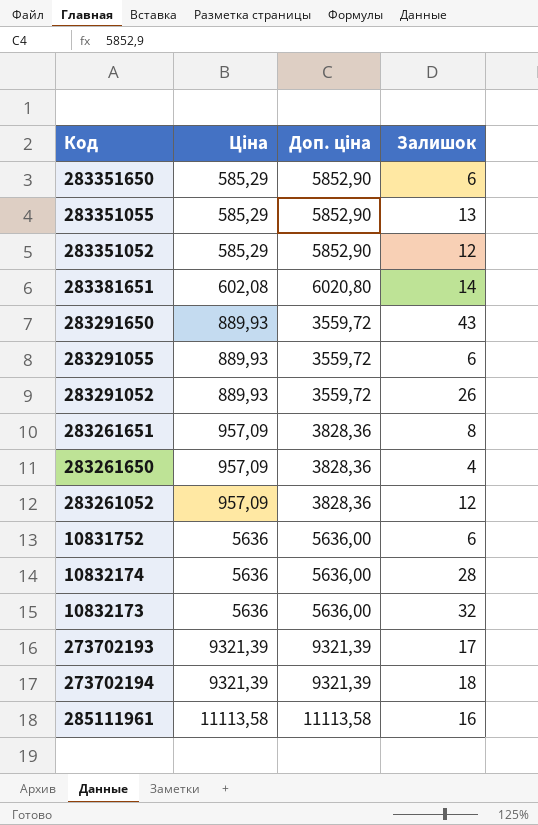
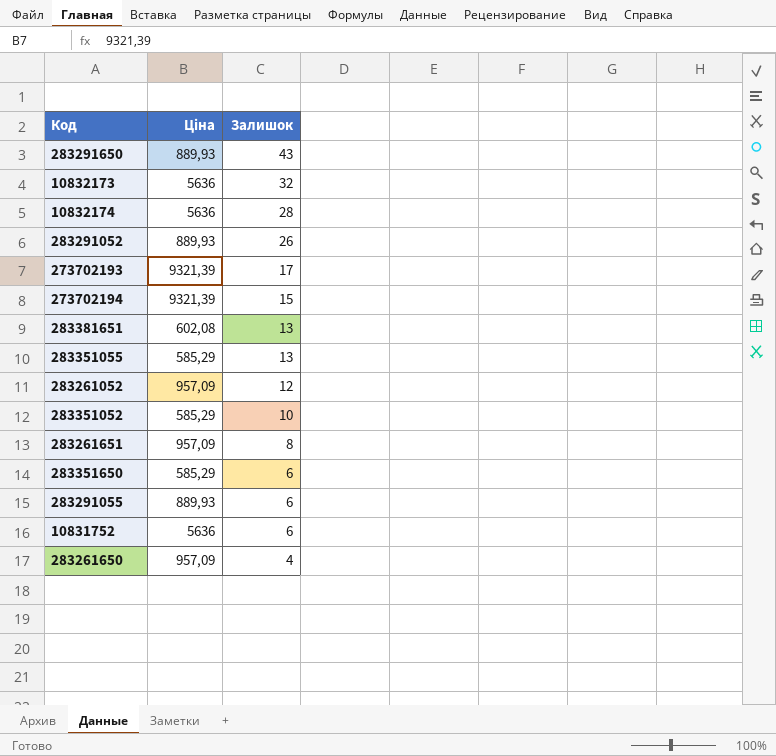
row order: Ціна ascending -> Залишок descending
column Доп. ціна | position: 3 -> none
row 285111961: 11113,58 | 11113,58 | 16 -> none
273702194 | Залишок: 18 -> 15
283381651 | Залишок: 14 -> 13
283351052 | Залишок: 12 -> 10

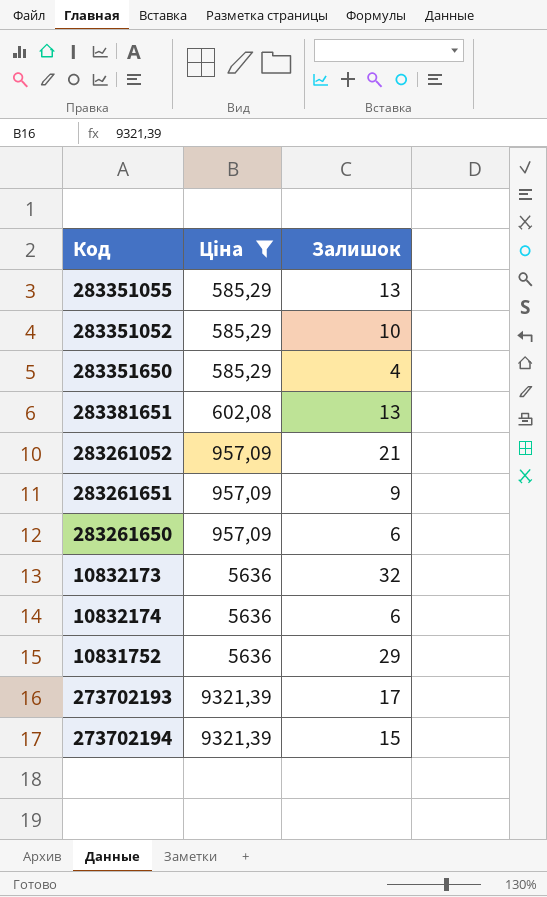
filter: none -> Ціна != 889,93
row order: Залишок descending -> Ціна ascending
283351650 | Залишок: 6 -> 4
283261052 | Залишок: 12 -> 21
283261651 | Залишок: 8 -> 9
283261650 | Залишок: 4 -> 6
10832174 | Залишок: 28 -> 6
10831752 | Залишок: 6 -> 29

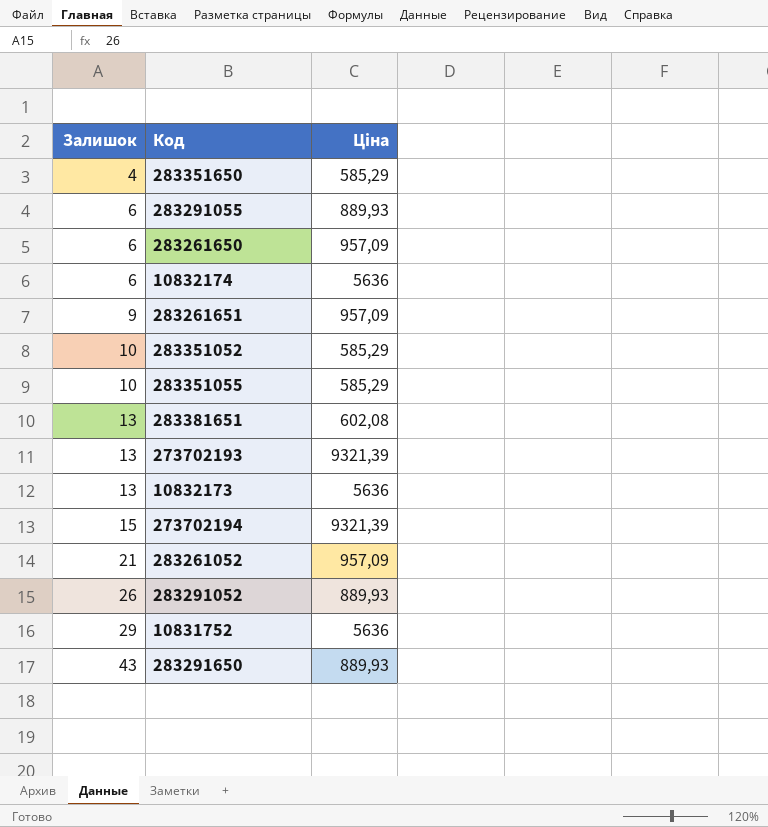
filter: Ціна != 889,93 -> none
row order: Ціна ascending -> Залишок ascending
column Залишок | position: 3 -> 1
283351055 | Залишок: 13 -> 10
273702193 | Залишок: 17 -> 13
10832173 | Залишок: 32 -> 13

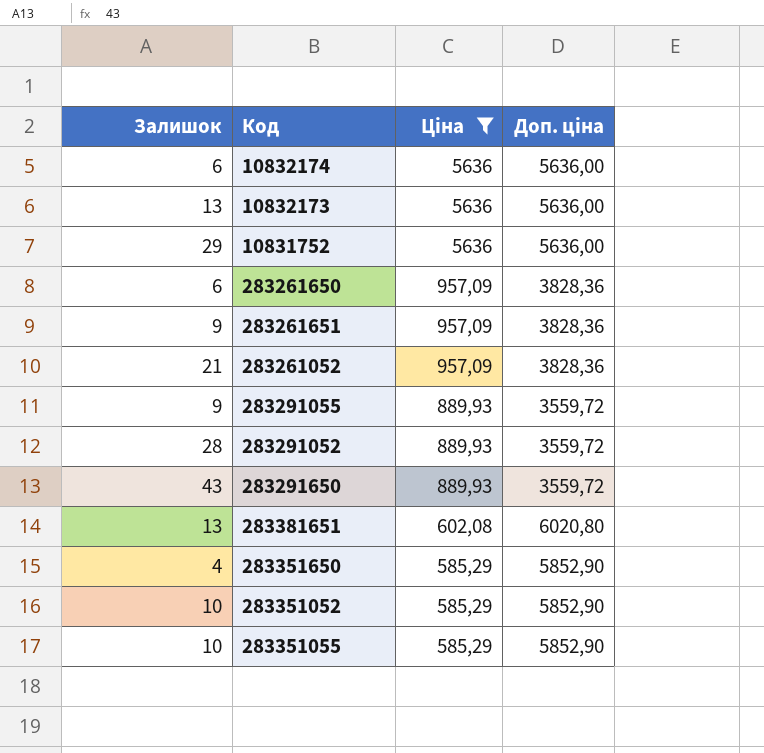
filter: none -> Ціна != 9321,39
row order: Залишок ascending -> Ціна descending
column Доп. ціна | position: none -> 4
283291055 | Залишок: 6 -> 9
283291052 | Залишок: 26 -> 28

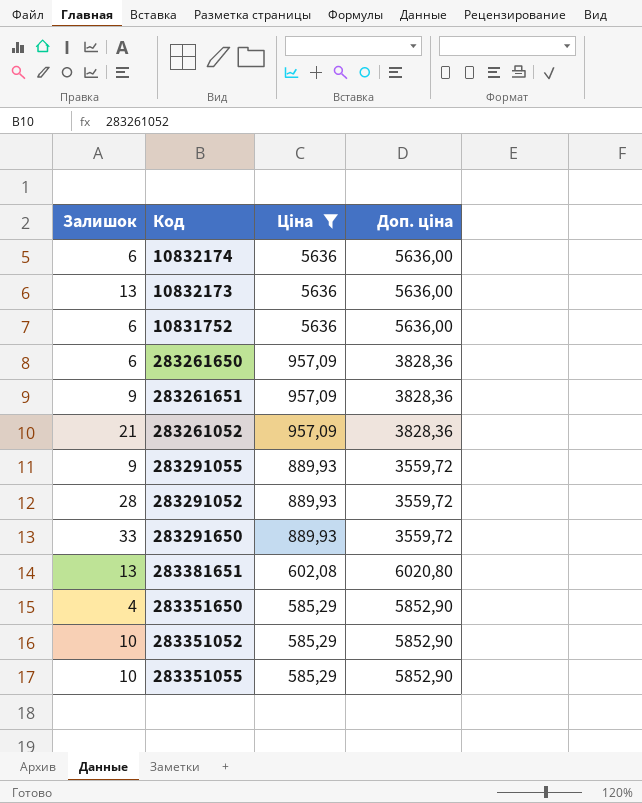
10831752 | Залишок: 29 -> 6
283291650 | Залишок: 43 -> 33

